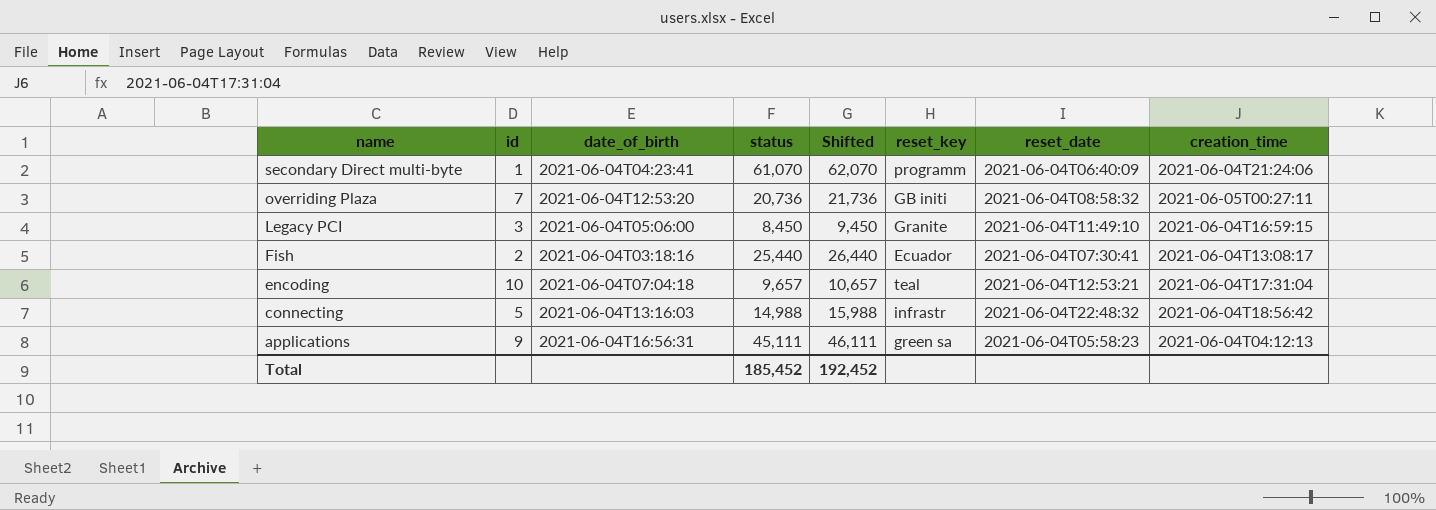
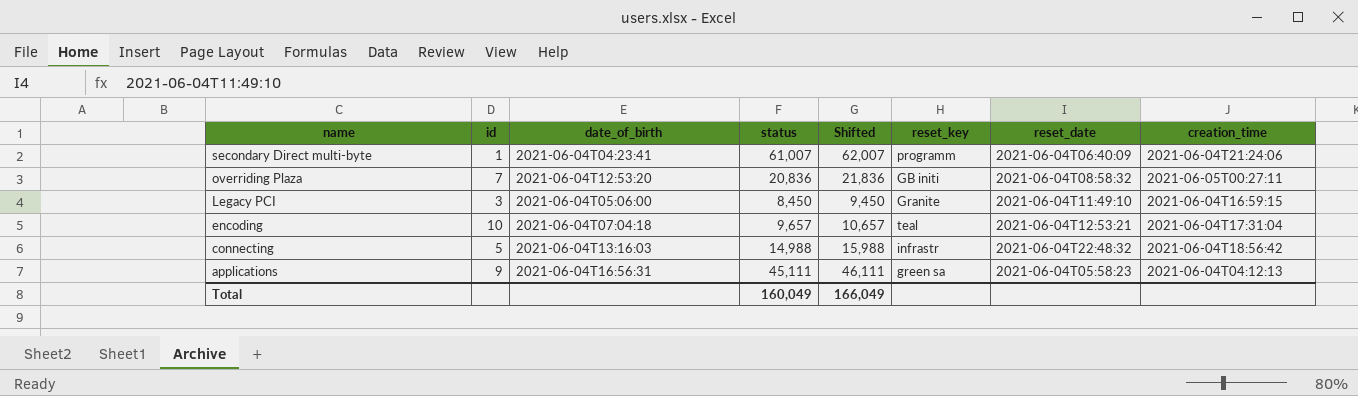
row Fish: 2 | 2021-06-04T03:18:16 | 25,440 | 26,440 | Ecuador | 2021-06-04T07:30:41 | 2021-06-04T13:08:17 -> none
secondary Direct multi-byte | status: 61,070 -> 61,007
secondary Direct multi-byte | Shifted: 62,070 -> 62,007
overriding Plaza | status: 20,736 -> 20,836
overriding Plaza | Shifted: 21,736 -> 21,836
Total | status: 185,452 -> 160,049
Total | Shifted: 192,452 -> 166,049

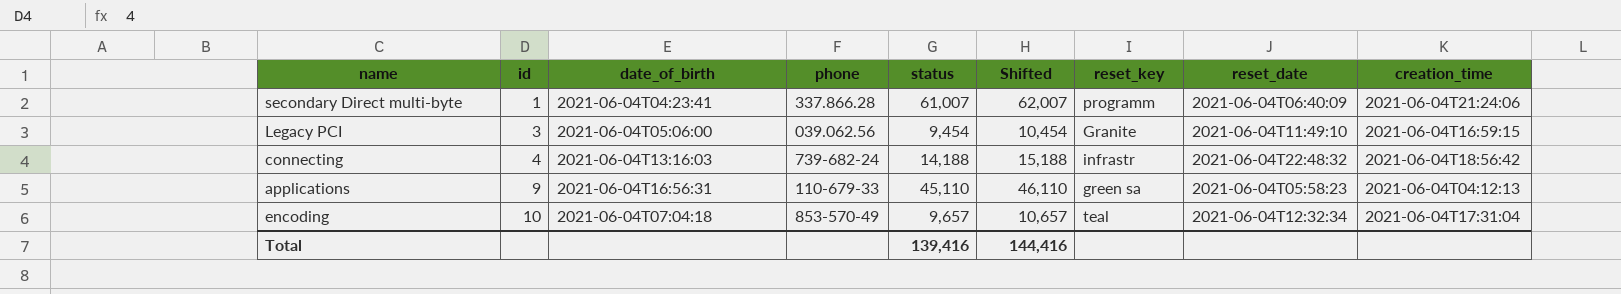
row order: name descending -> id ascending
column phone | position: none -> 4
row overriding Plaza: 7 | 2021-06-04T12:53:20 | 20,836 | 21,836 | GB initi | 2021-06-04T08:58:32 | 2021-06-05T00:27:11 -> none
Legacy PCI | status: 8,450 -> 9,454
Legacy PCI | Shifted: 9,450 -> 10,454
connecting | id: 5 -> 4
connecting | status: 14,988 -> 14,188
connecting | Shifted: 15,988 -> 15,188
applications | status: 45,111 -> 45,110
applications | Shifted: 46,111 -> 46,110
encoding | reset_date: 2021-06-04T12:53:21 -> 2021-06-04T12:32:34
Total | status: 160,049 -> 139,416
Total | Shifted: 166,049 -> 144,416

